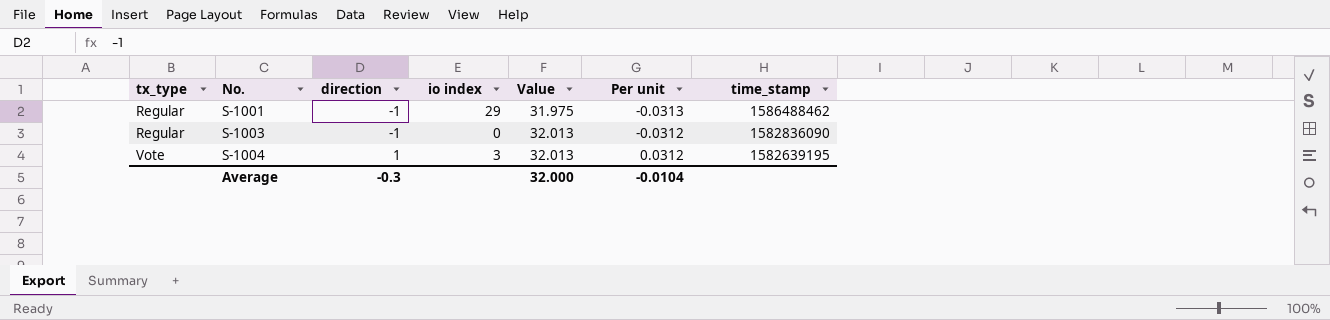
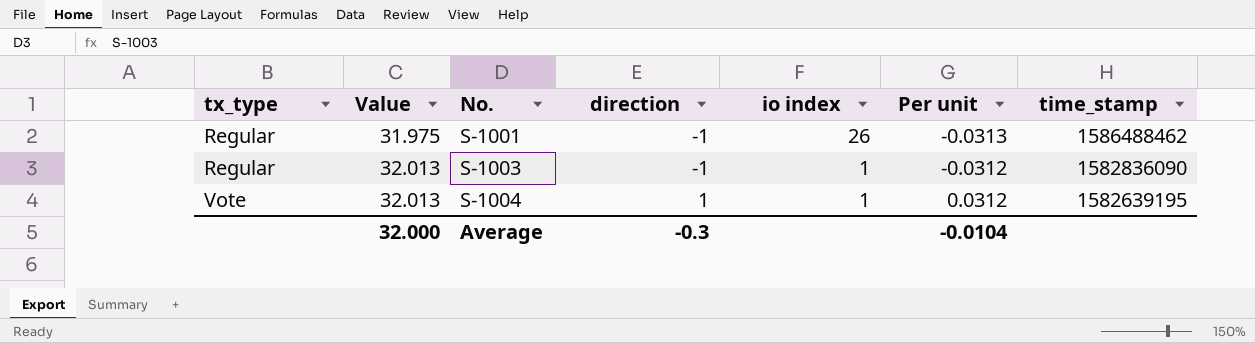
column Value | position: 5 -> 2
S-1001 | io index: 29 -> 26
S-1003 | io index: 0 -> 1
S-1004 | io index: 3 -> 1

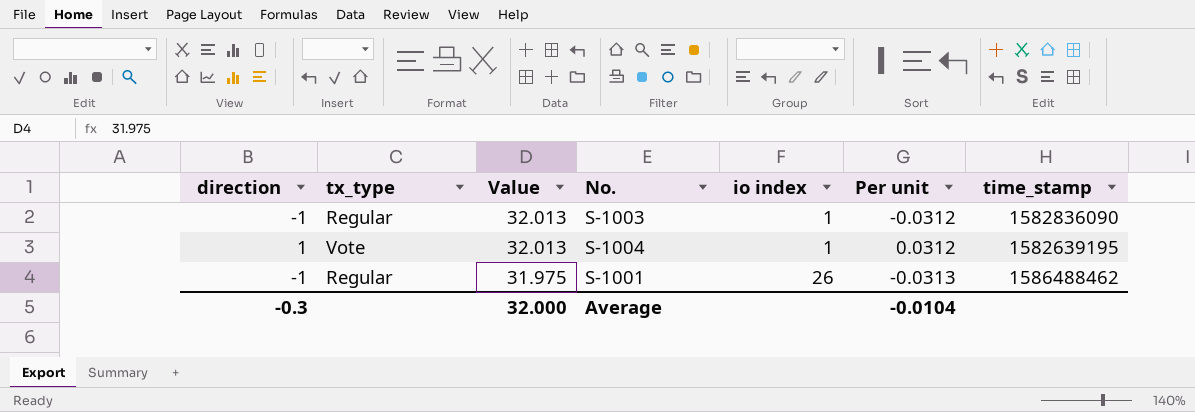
row order: tx_type ascending -> Value descending
column direction | position: 4 -> 1

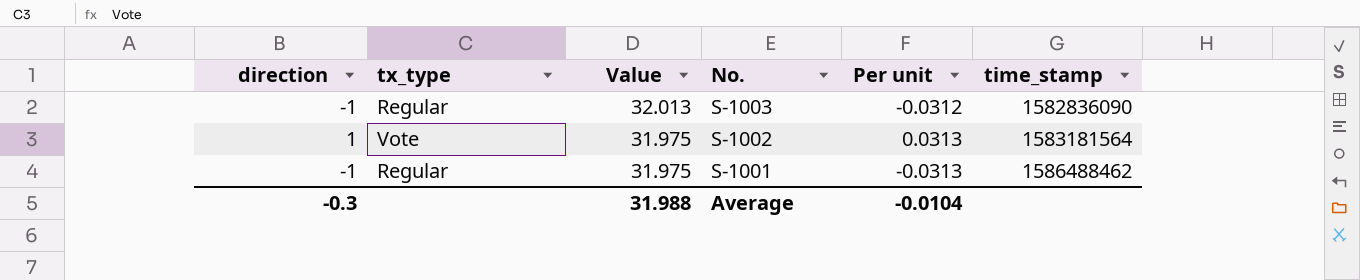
column io index | position: 5 -> none
row S-1004: 1 | Vote | 32.013 | 1 | 0.0312 | 1582639195 -> none
row S-1002: none -> 1 | Vote | 31.975 | 0.0313 | 1583181564
Average | Value: 32.000 -> 31.988

